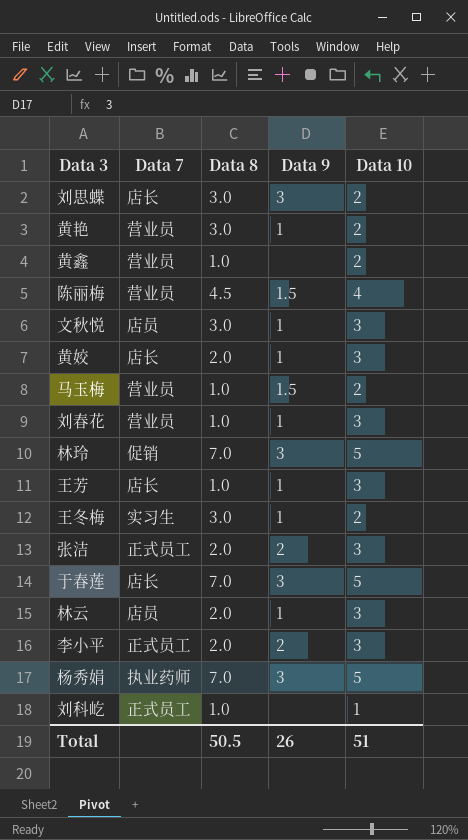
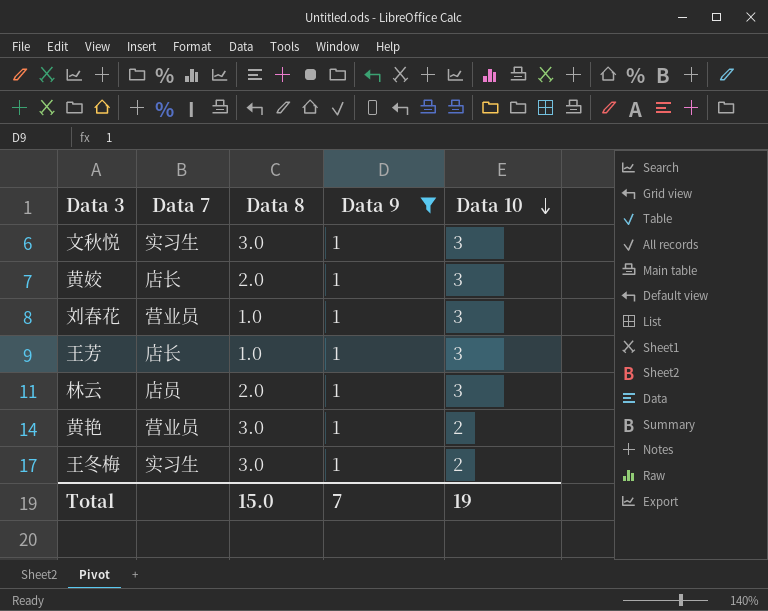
filter: none -> Data 9 = 1
row order: none -> Data 10 descending
文秋悦 | Data 7: 店员 -> 实习生
Total | Data 8: 50.5 -> 15.0
Total | Data 9: 26 -> 7
Total | Data 10: 51 -> 19

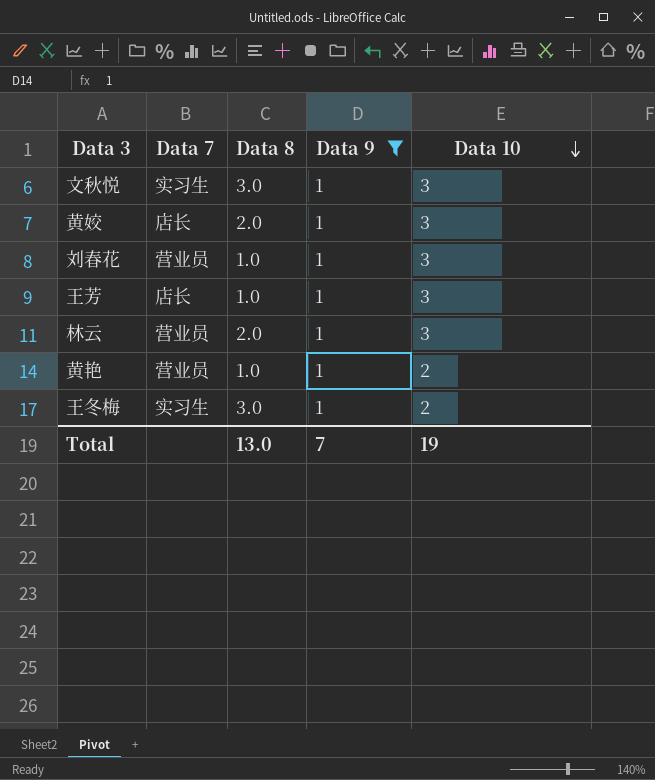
林云 | Data 7: 店员 -> 营业员
黄艳 | Data 8: 3.0 -> 1.0
Total | Data 8: 15.0 -> 13.0

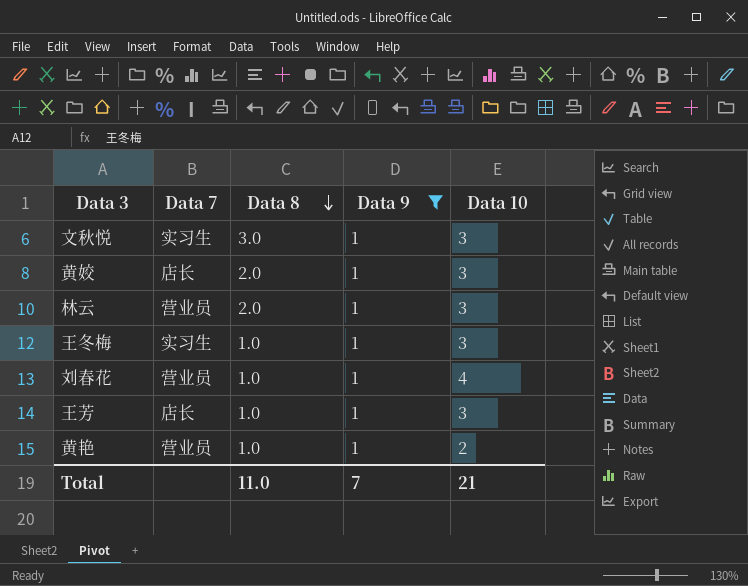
row order: Data 10 descending -> Data 8 descending
王冬梅 | Data 8: 3.0 -> 1.0
王冬梅 | Data 10: 2 -> 3
刘春花 | Data 10: 3 -> 4
Total | Data 8: 13.0 -> 11.0
Total | Data 10: 19 -> 21

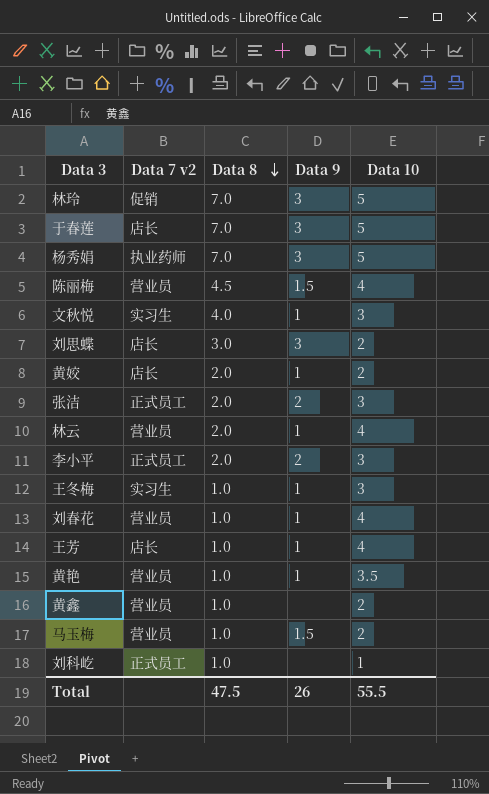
filter: Data 9 = 1 -> none
column name: Data 7 -> Data 7 v2
文秋悦 | Data 8: 3.0 -> 4.0
黄姣 | Data 10: 3 -> 2
林云 | Data 10: 3 -> 4
王芳 | Data 10: 3 -> 4
黄艳 | Data 10: 2 -> 3.5
Total | Data 8: 11.0 -> 47.5
Total | Data 9: 7 -> 26
Total | Data 10: 21 -> 55.5

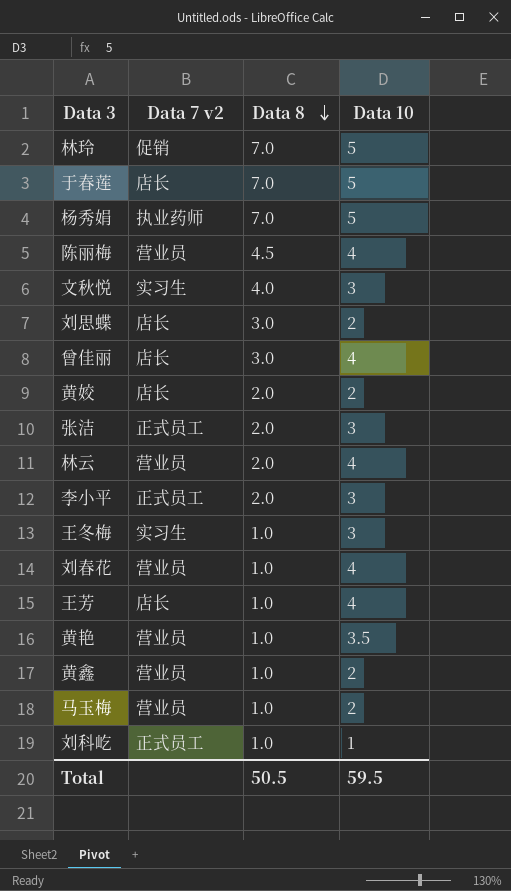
column Data 9 | position: 4 -> none
row 曾佳丽: none -> 店长 | 3.0 | 4
Total | Data 8: 47.5 -> 50.5
Total | Data 10: 55.5 -> 59.5

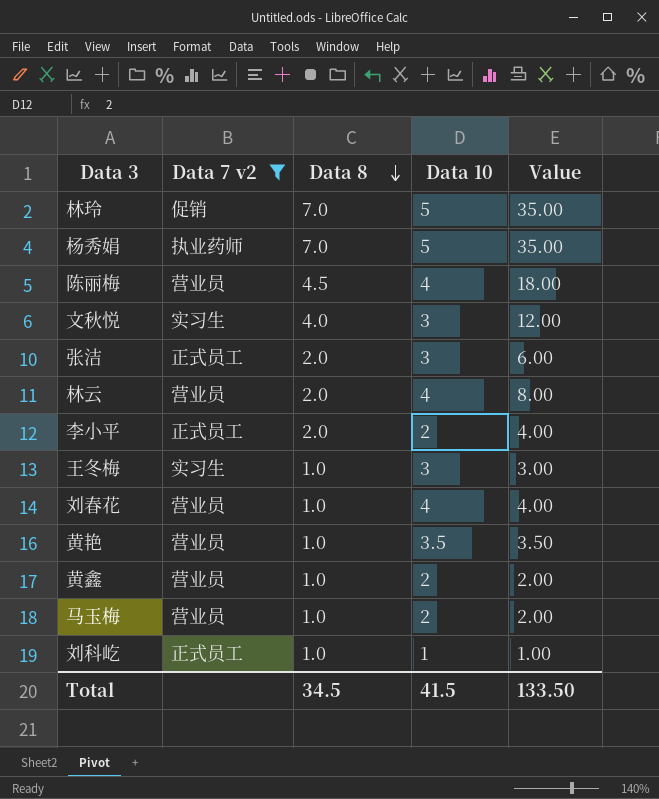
filter: none -> Data 7 v2 != 店长
column Value | formula: none -> [Data 8] * [Data 10]
李小平 | Data 10: 3 -> 2
Total | Data 8: 50.5 -> 34.5
Total | Data 10: 59.5 -> 41.5

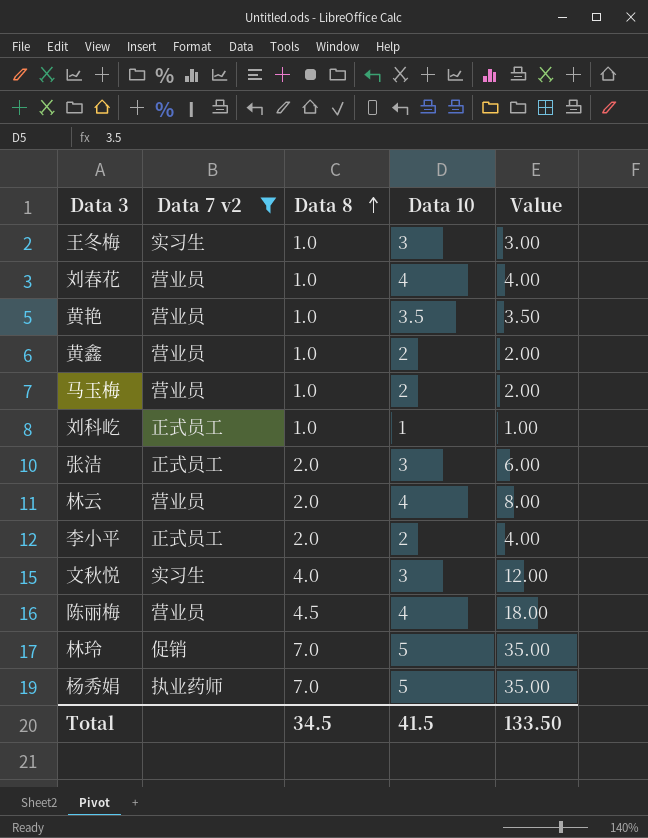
row order: Data 8 descending -> Data 8 ascending

